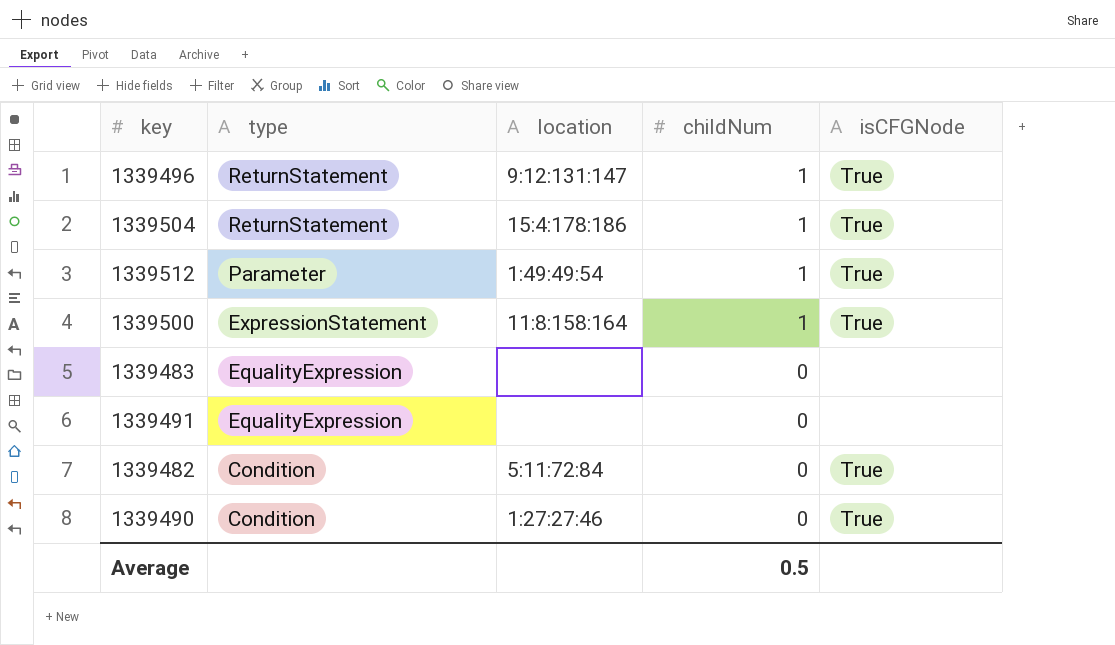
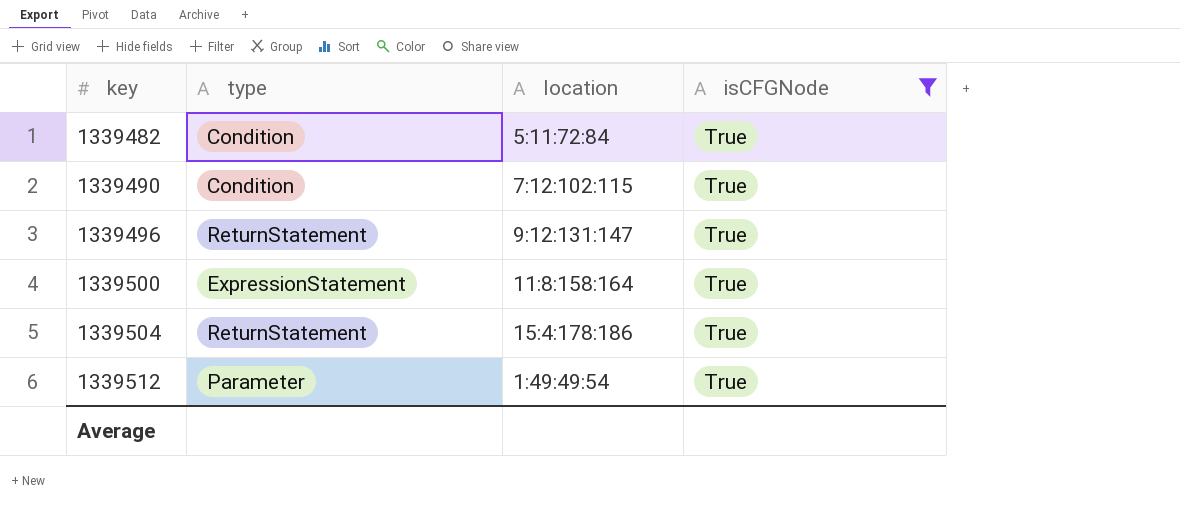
filter: none -> isCFGNode = True
row order: type descending -> key ascending
column childNum | position: 4 -> none
1339490 | location: 1:27:27:46 -> 7:12:102:115

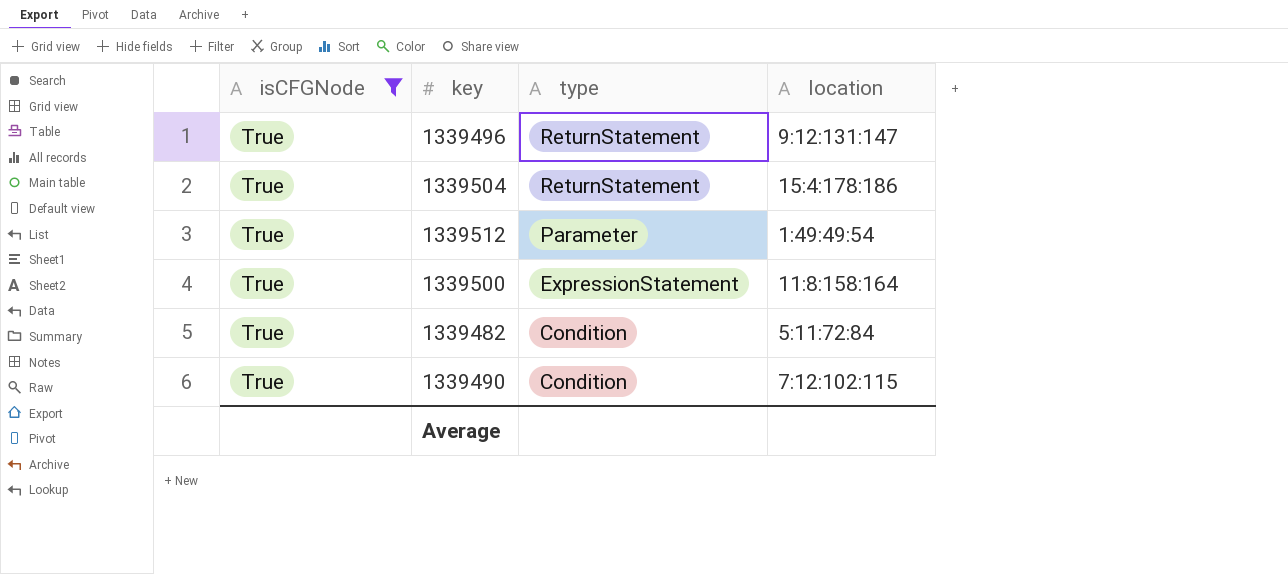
row order: key ascending -> type descending
column isCFGNode | position: 4 -> 1

